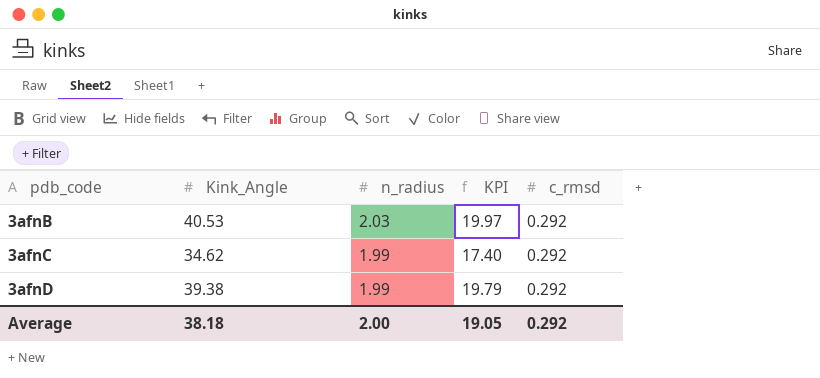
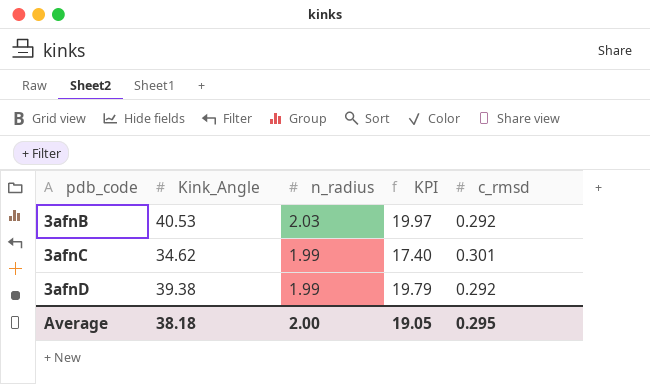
3afnC | c_rmsd: 0.292 -> 0.301
Average | c_rmsd: 0.292 -> 0.295

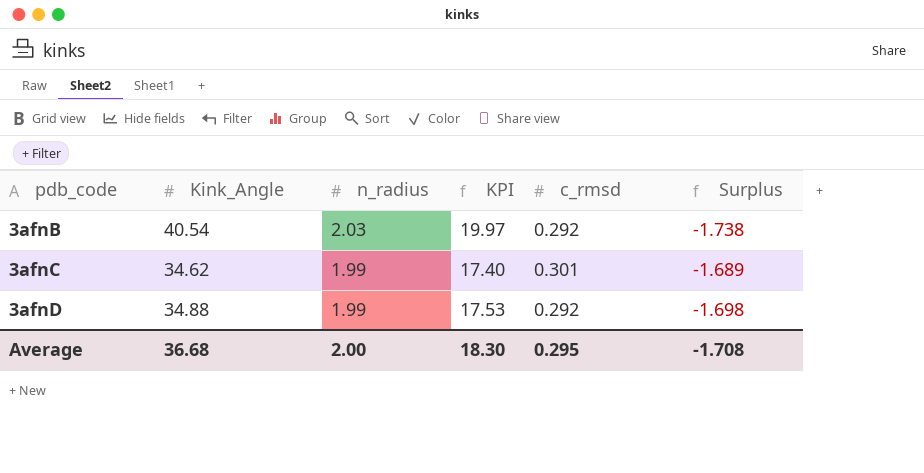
column Surplus | formula: none -> [c_rmsd] - [n_radius]
3afnB | Kink_Angle: 40.53 -> 40.54
3afnD | Kink_Angle: 39.38 -> 34.88
3afnD | KPI: 19.79 -> 17.53
Average | Kink_Angle: 38.18 -> 36.68
Average | KPI: 19.05 -> 18.30

